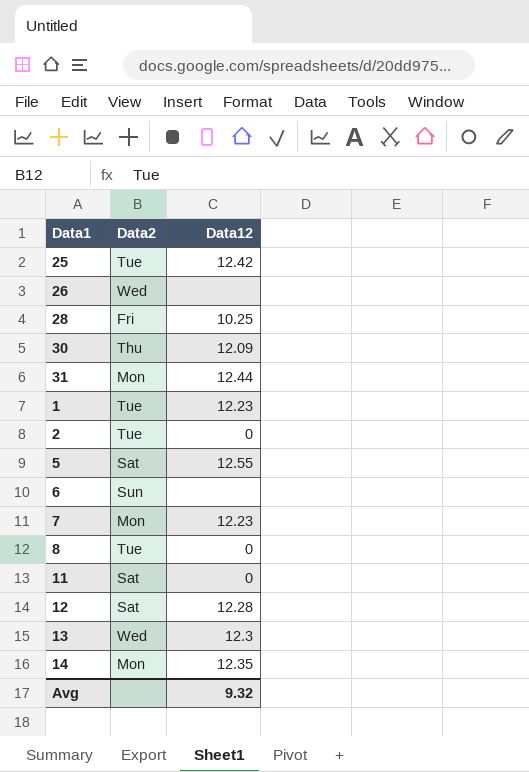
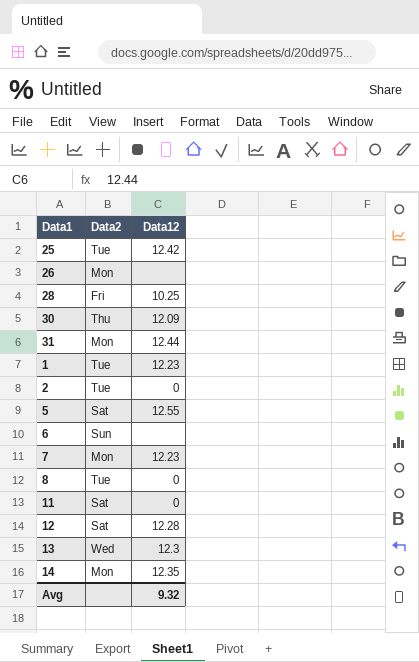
26 | Data2: Wed -> Mon

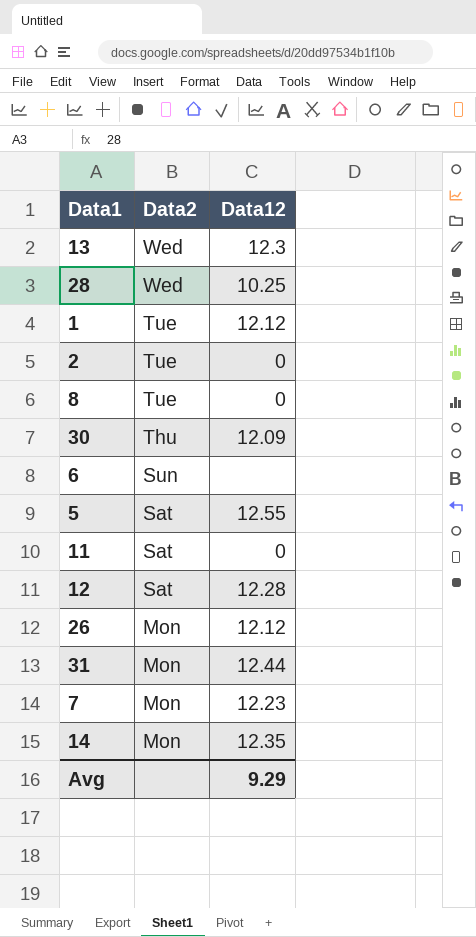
row order: none -> Data2 descending
row 25: Tue | 12.42 -> none
28 | Data2: Fri -> Wed
1 | Data12: 12.23 -> 12.12
26 | Data12: none -> 12.12
Avg | Data12: 9.32 -> 9.29

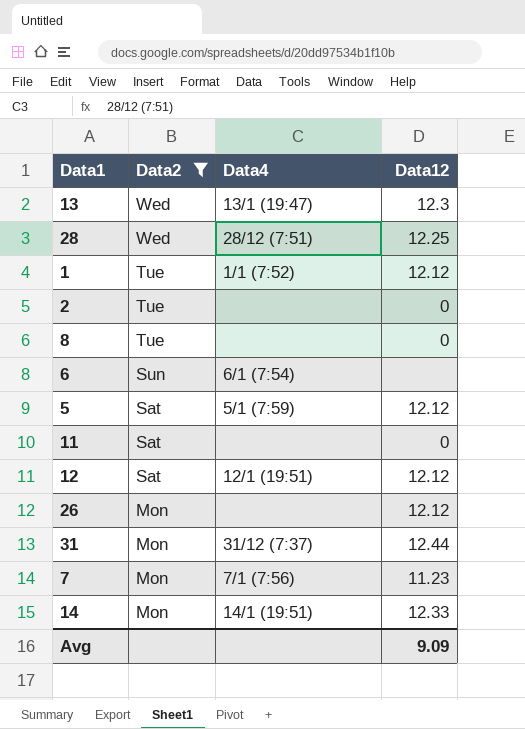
filter: none -> Data2 != Thu
column Data4 | position: none -> 3
28 | Data12: 10.25 -> 12.25
5 | Data12: 12.55 -> 12.12
12 | Data12: 12.28 -> 12.12
7 | Data12: 12.23 -> 11.23
14 | Data12: 12.35 -> 12.33
Avg | Data12: 9.29 -> 9.09

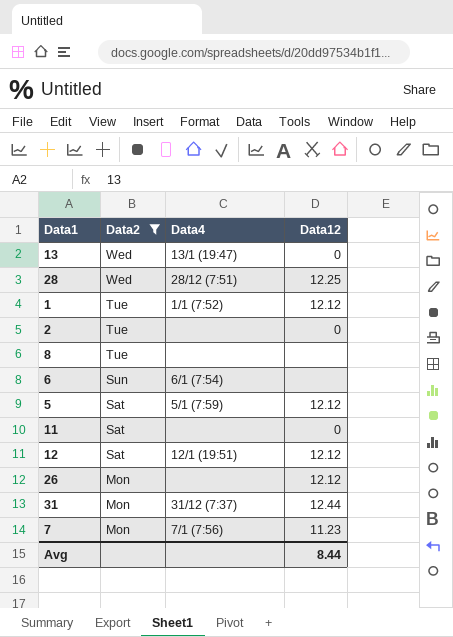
row 14: Mon | 14/1 (19:51) | 12.33 -> none
13 | Data12: 12.3 -> 0
8 | Data12: 0 -> none
Avg | Data12: 9.09 -> 8.44

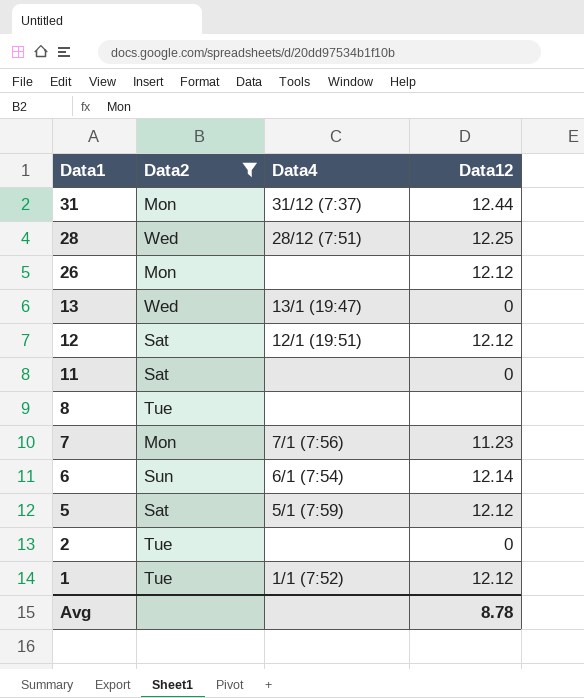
row order: Data2 descending -> Data1 descending
6 | Data12: none -> 12.14
Avg | Data12: 8.44 -> 8.78

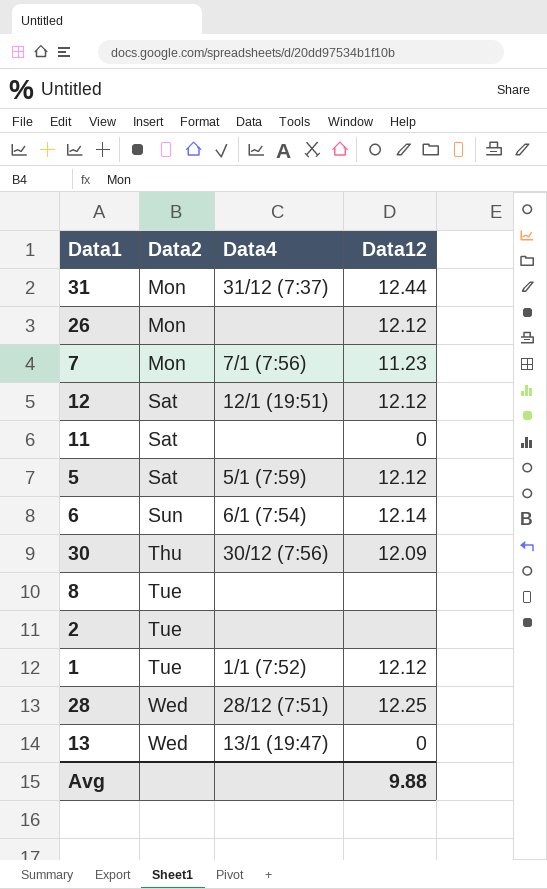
filter: Data2 != Thu -> none
row order: Data1 descending -> Data2 ascending
2 | Data12: 0 -> none
Avg | Data12: 8.78 -> 9.88

